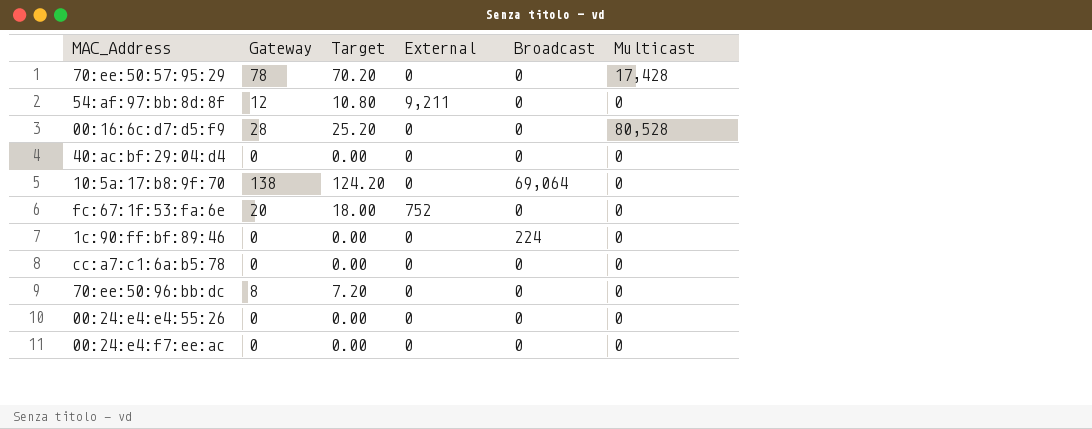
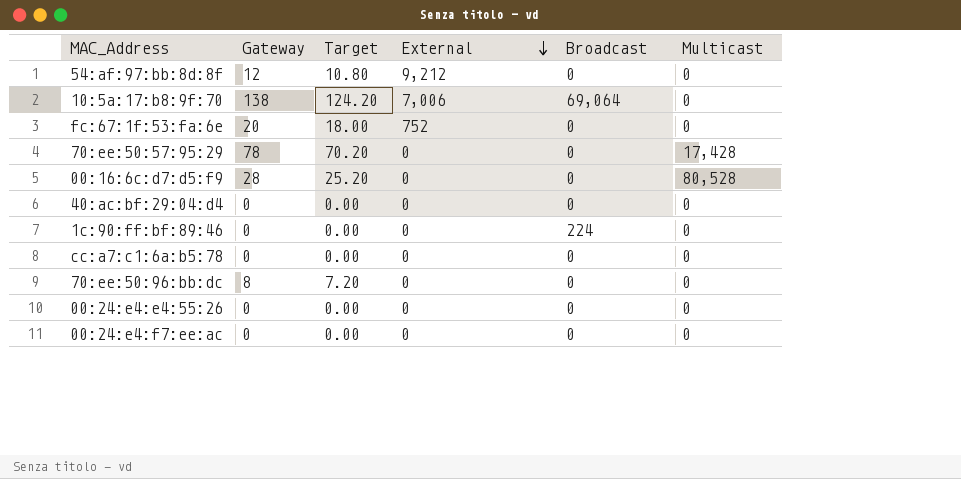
row order: none -> External descending
54:af:97:bb:8d:8f | External: 9,211 -> 9,212
10:5a:17:b8:9f:70 | External: 0 -> 7,006

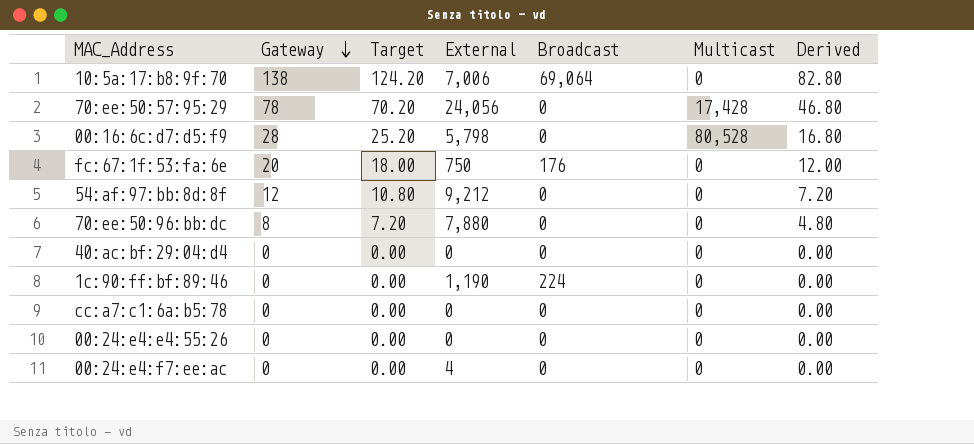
row order: External descending -> Gateway descending
column Derived | formula: none -> [Gateway] * 0.6
70:ee:50:57:95:29 | External: 0 -> 24,056
00:16:6c:d7:d5:f9 | External: 0 -> 5,798
fc:67:1f:53:fa:6e | External: 752 -> 750
fc:67:1f:53:fa:6e | Broadcast: 0 -> 176
70:ee:50:96:bb:dc | External: 0 -> 7,880
1c:90:ff:bf:89:46 | External: 0 -> 1,190
00:24:e4:f7:ee:ac | External: 0 -> 4

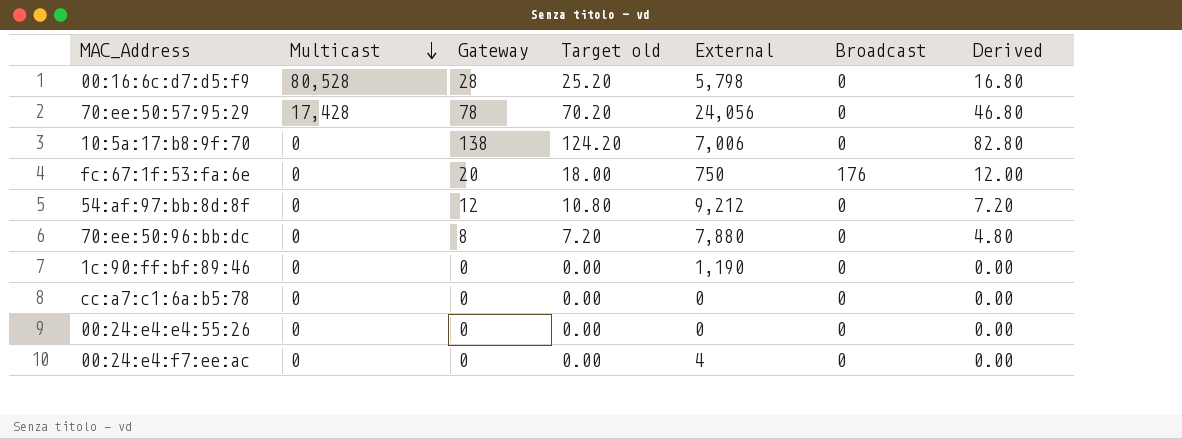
row order: Gateway descending -> Multicast descending
column Multicast | position: 6 -> 2
column name: Target -> Target old
row 40:ac:bf:29:04:d4: 0 | 0.00 | 0 | 0 | 0 | 0.00 -> none
10:5a:17:b8:9f:70 | Broadcast: 69,064 -> 0
1c:90:ff:bf:89:46 | Broadcast: 224 -> 0

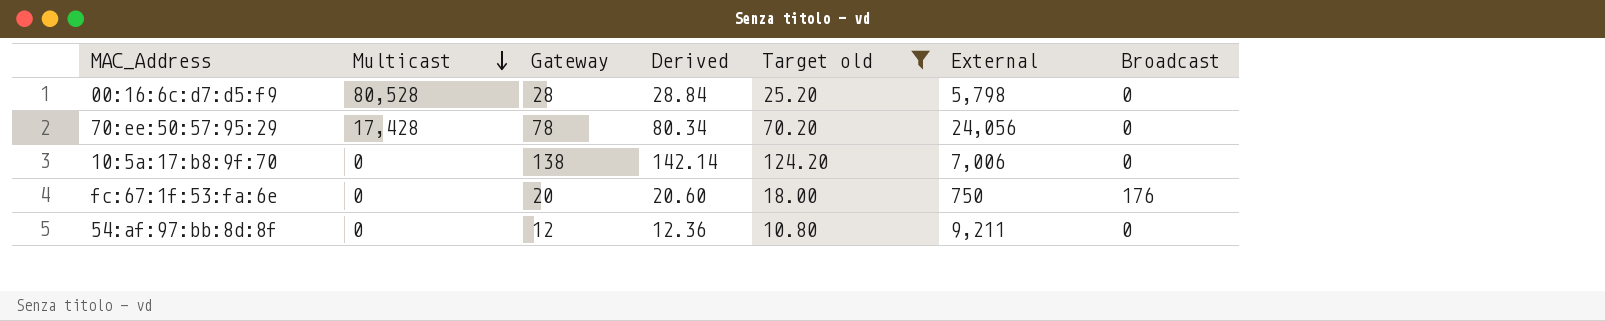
filter: none -> Target old >= 10.80
column Derived | formula: [Gateway] * 0.6 -> [Gateway] * 1.03
column Derived | position: 7 -> 4
54:af:97:bb:8d:8f | External: 9,212 -> 9,211

